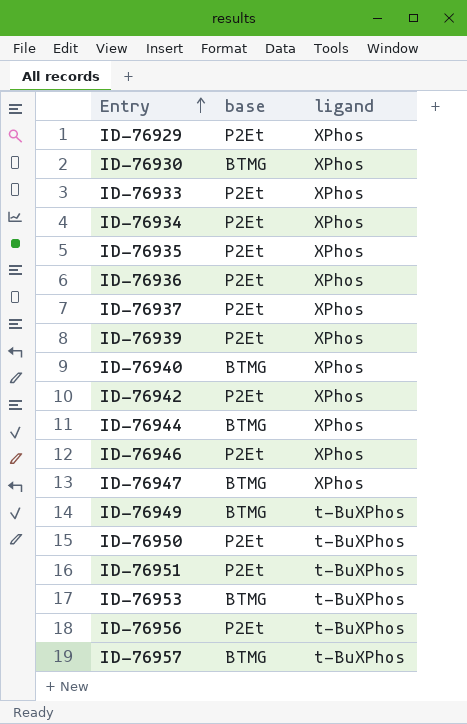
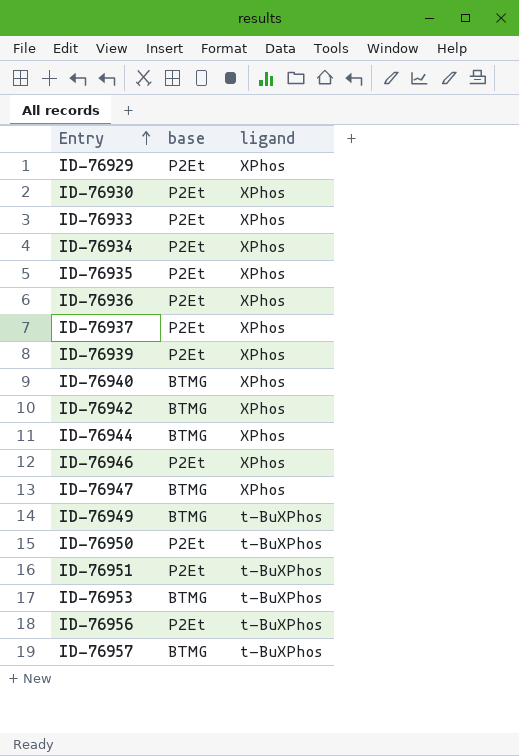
ID-76930 | base: BTMG -> P2Et
ID-76942 | base: P2Et -> BTMG

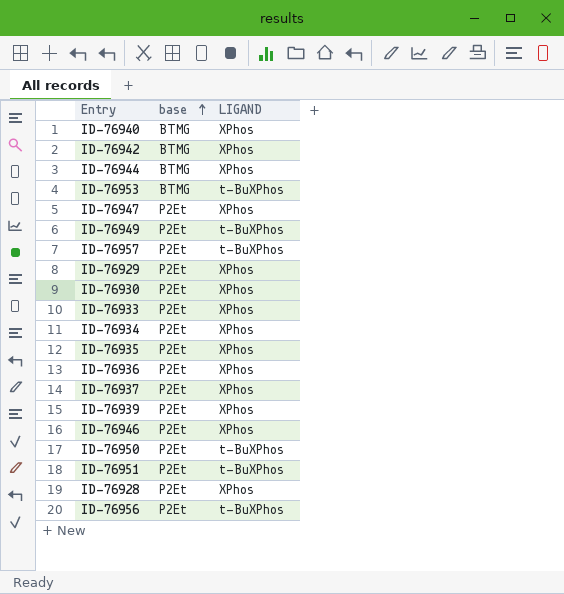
row order: Entry ascending -> base ascending
column name: ligand -> LIGAND
ID-76947 | base: BTMG -> P2Et
ID-76949 | base: BTMG -> P2Et
ID-76957 | base: BTMG -> P2Et
row ID-76928: none -> P2Et | XPhos

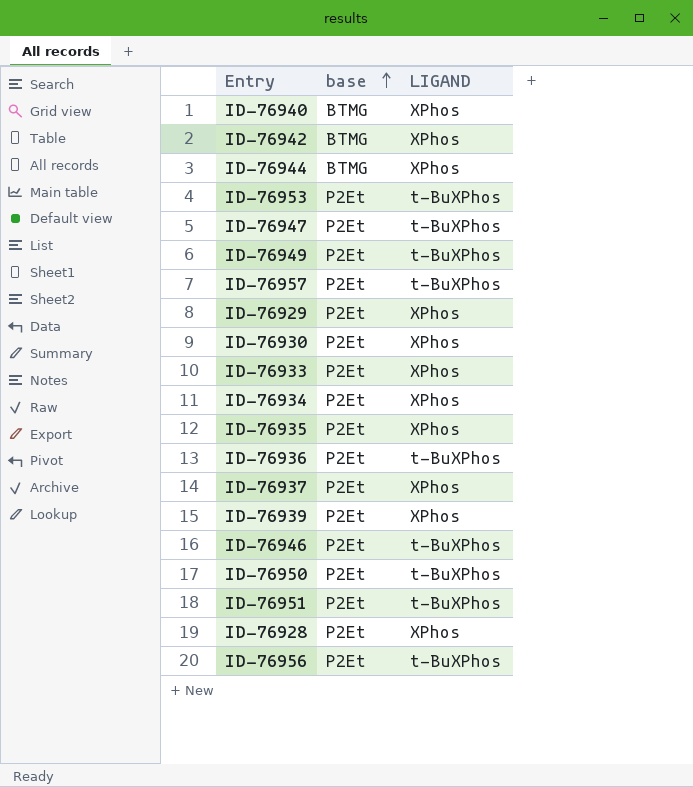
ID-76953 | base: BTMG -> P2Et
ID-76947 | LIGAND: XPhos -> t-BuXPhos
ID-76936 | LIGAND: XPhos -> t-BuXPhos
ID-76946 | LIGAND: XPhos -> t-BuXPhos

